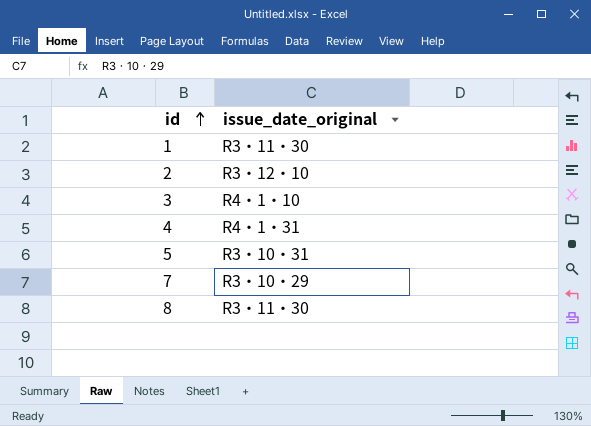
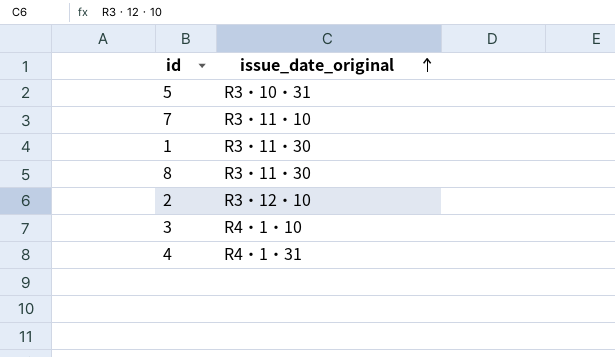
row order: id ascending -> issue_date_original ascending
7 | issue_date_original: R3・10・29 -> R3・11・10

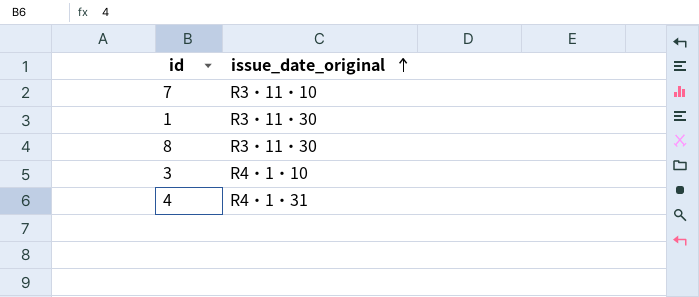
row 5: R3・10・31 -> none
row 2: R3・12・10 -> none

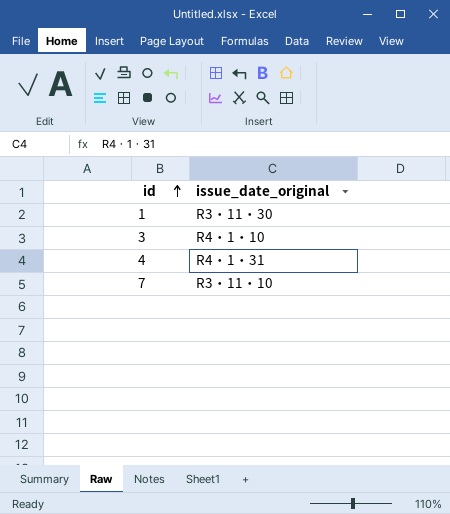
row order: issue_date_original ascending -> id ascending
row 8: R3・11・30 -> none

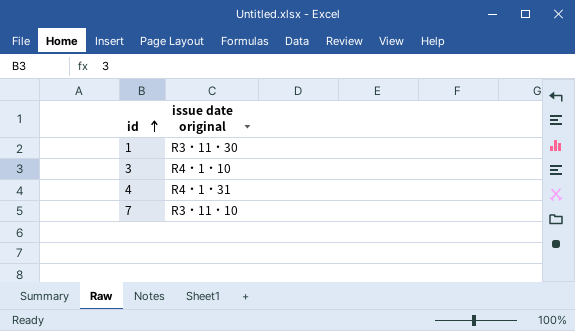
column name: issue_date_original -> issue date original

